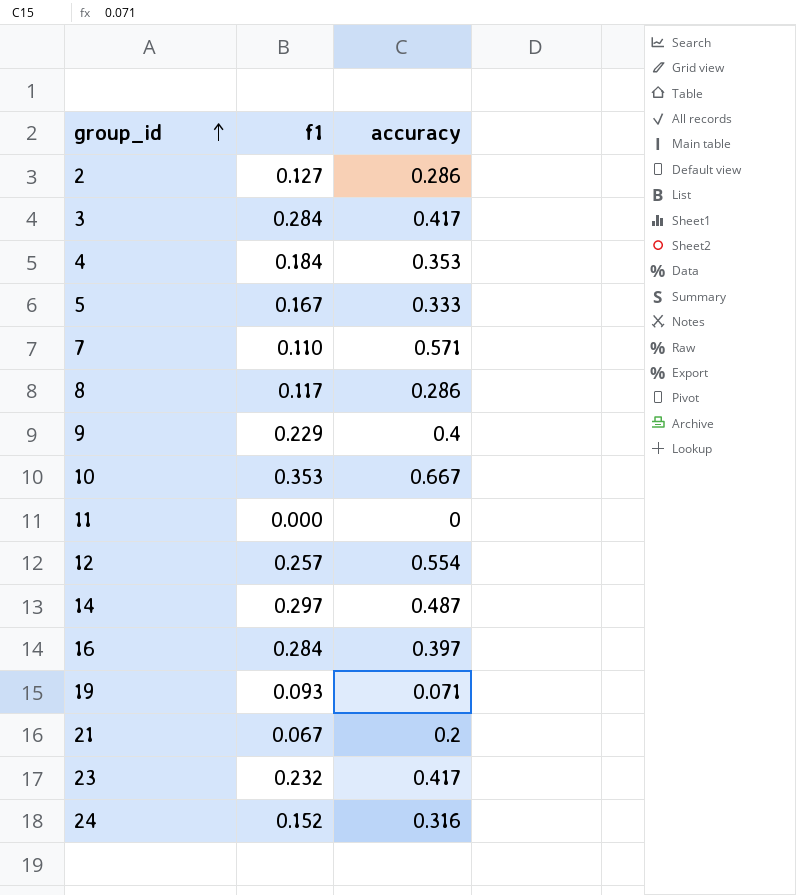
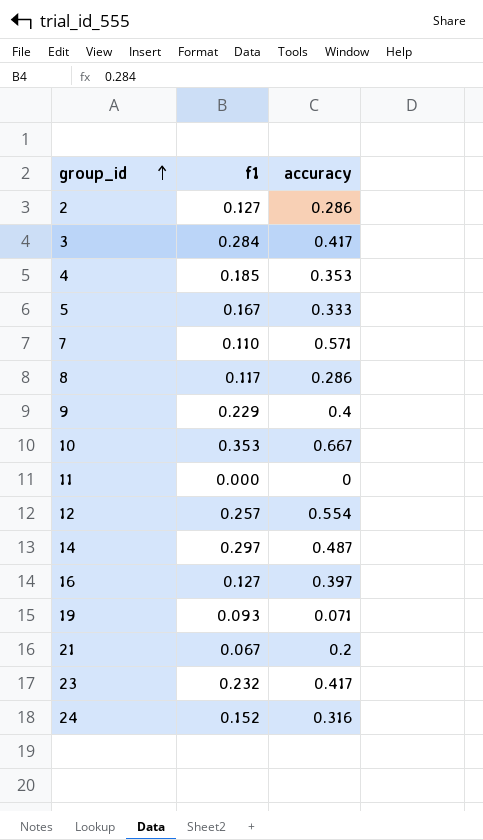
4 | f1: 0.184 -> 0.185
16 | f1: 0.284 -> 0.127

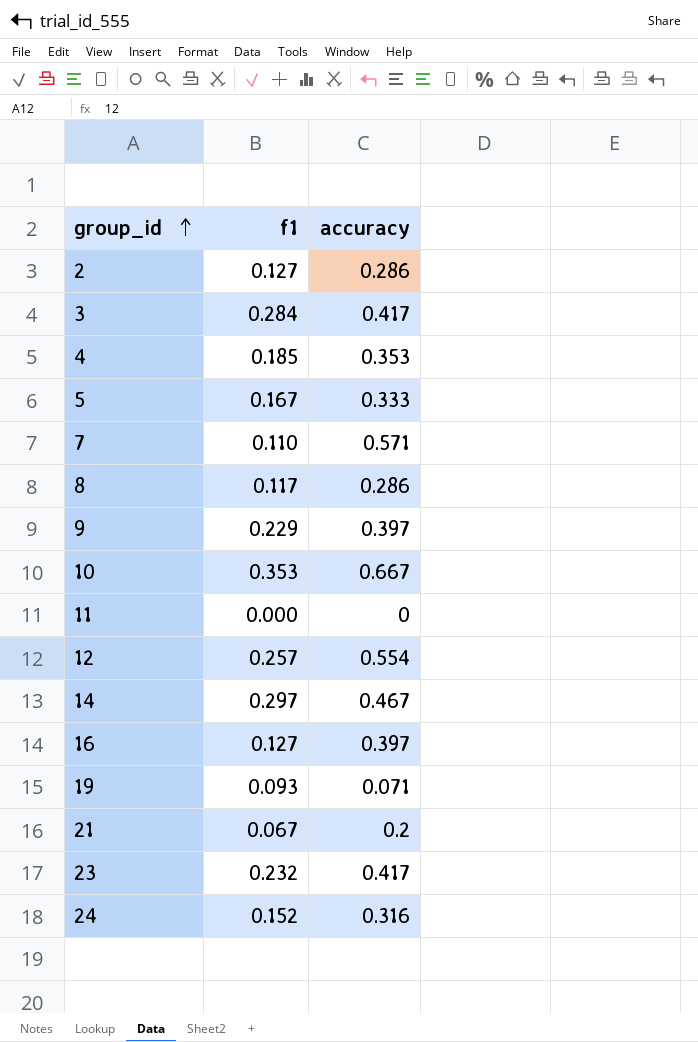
9 | accuracy: 0.4 -> 0.397
14 | accuracy: 0.487 -> 0.467

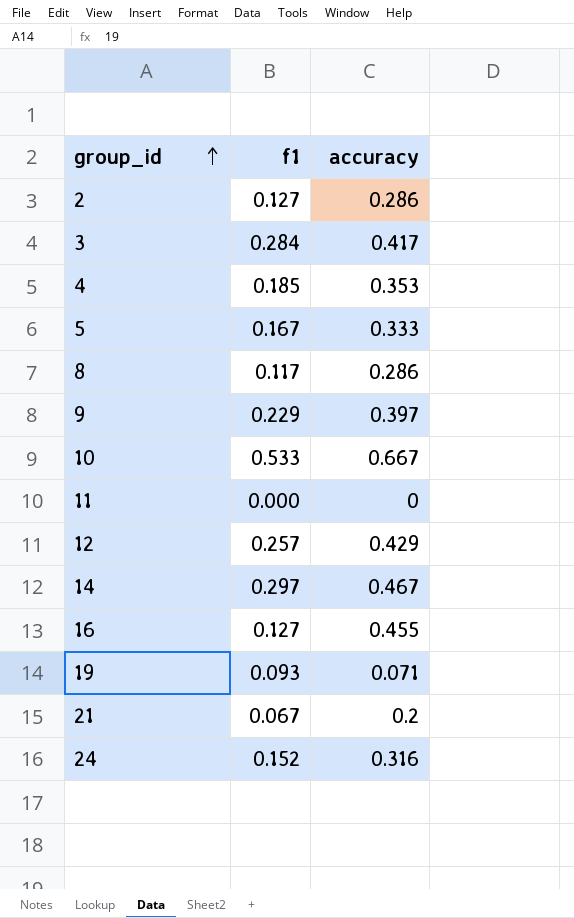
row 7: 0.110 | 0.571 -> none
row 23: 0.232 | 0.417 -> none
10 | f1: 0.353 -> 0.533
12 | accuracy: 0.554 -> 0.429
16 | accuracy: 0.397 -> 0.455

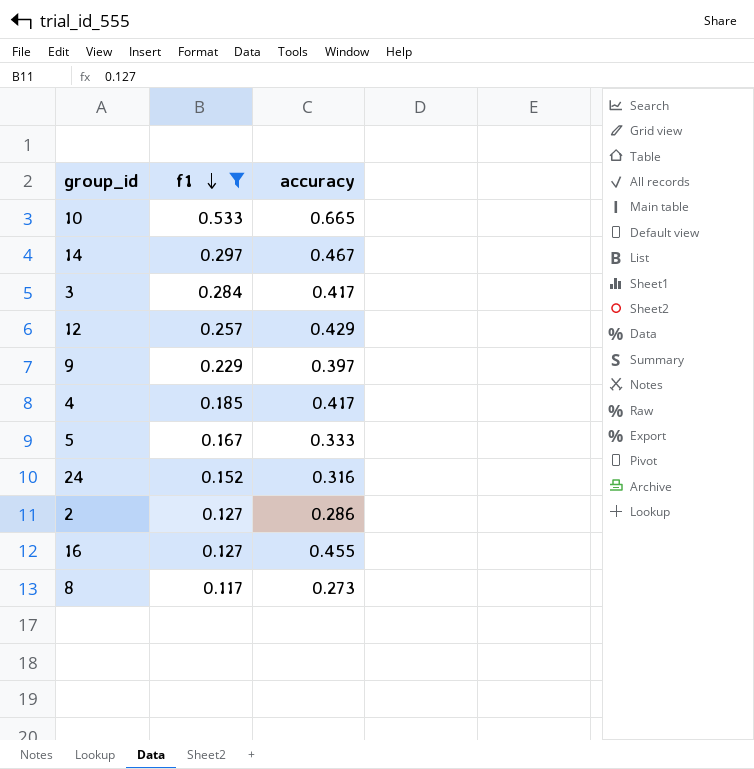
filter: none -> f1 >= 0.117
row order: group_id ascending -> f1 descending
10 | accuracy: 0.667 -> 0.665
4 | accuracy: 0.353 -> 0.417
8 | accuracy: 0.286 -> 0.273

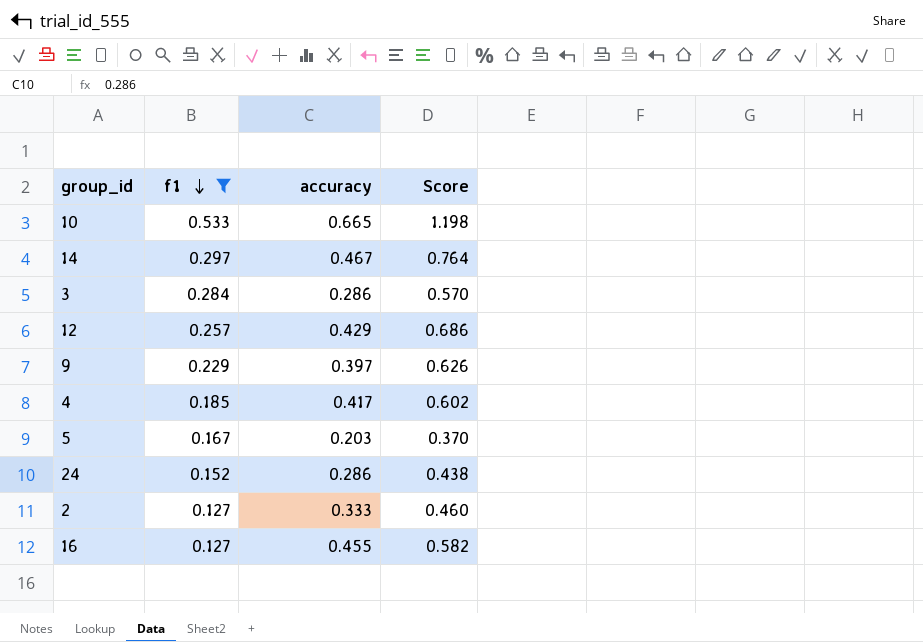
column Score | formula: none -> [f1] + [accuracy]
row 8: 0.117 | 0.273 -> none
3 | accuracy: 0.417 -> 0.286
5 | accuracy: 0.333 -> 0.203
24 | accuracy: 0.316 -> 0.286
2 | accuracy: 0.286 -> 0.333

